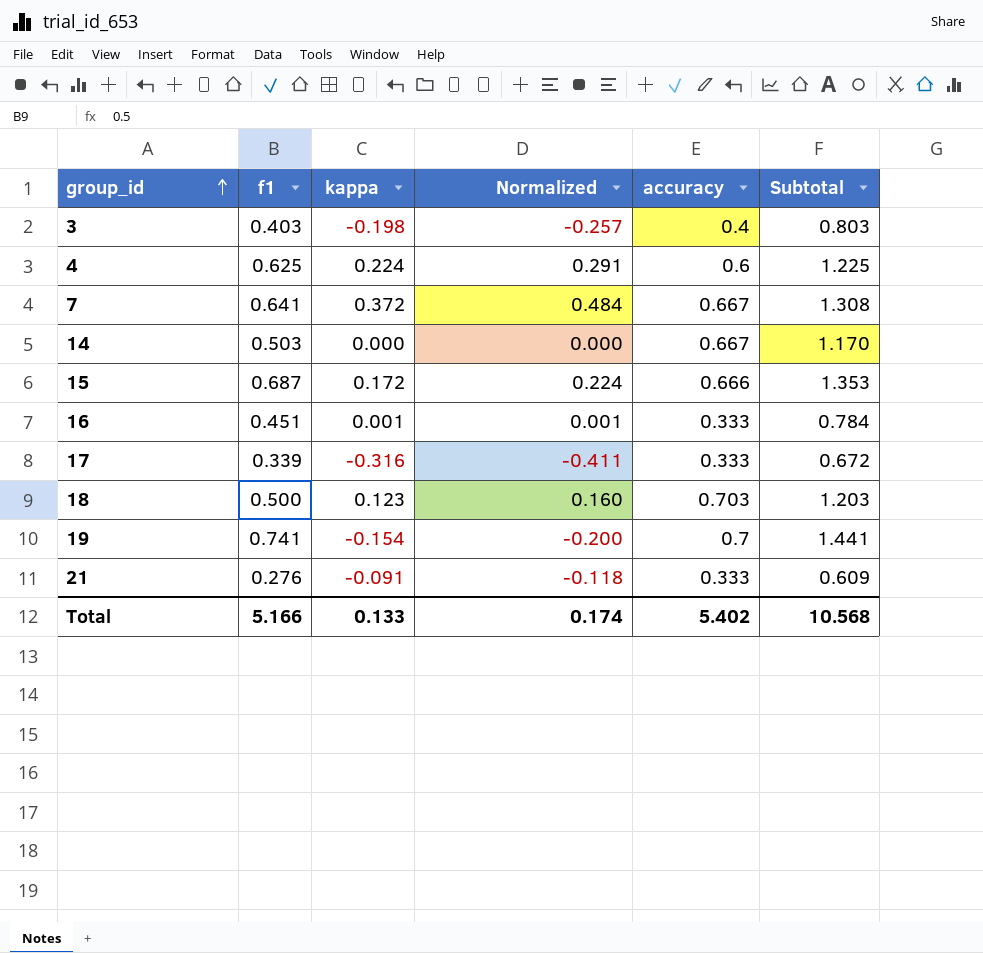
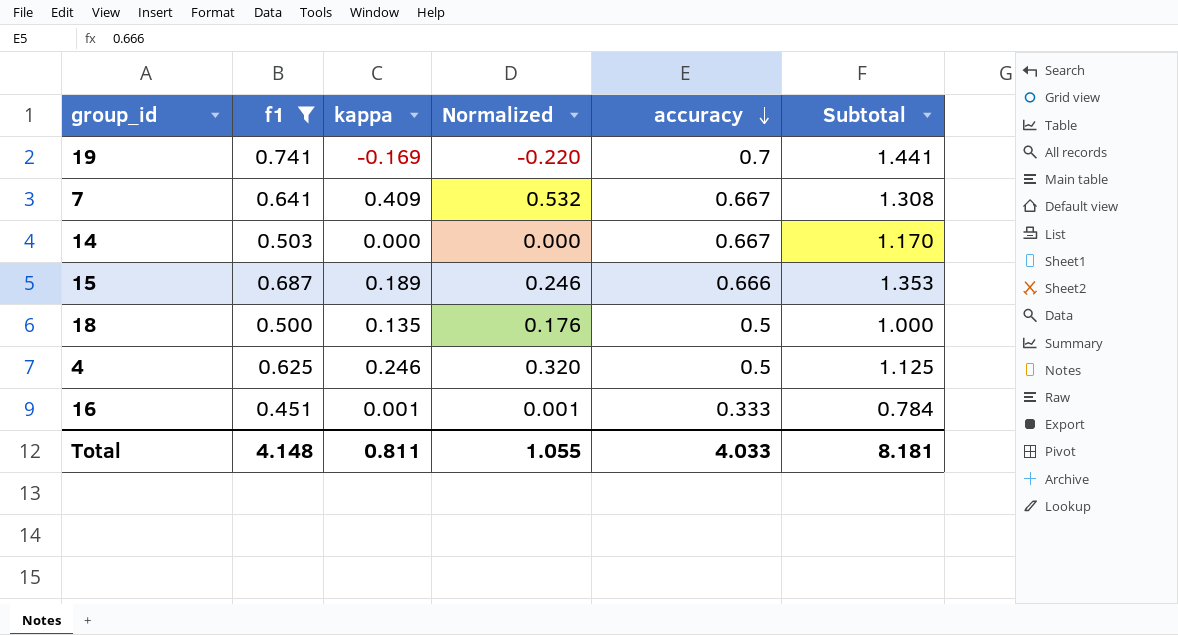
filter: none -> f1 >= 0.451
row order: group_id ascending -> accuracy descending
19 | kappa: -0.154 -> -0.169
19 | Normalized: -0.200 -> -0.220
7 | kappa: 0.372 -> 0.409
7 | Normalized: 0.484 -> 0.532
15 | kappa: 0.172 -> 0.189
15 | Normalized: 0.224 -> 0.246
18 | kappa: 0.123 -> 0.135
18 | Normalized: 0.160 -> 0.176
18 | accuracy: 0.703 -> 0.5
18 | Subtotal: 1.203 -> 1.000
4 | kappa: 0.224 -> 0.246
4 | Normalized: 0.291 -> 0.320
4 | accuracy: 0.6 -> 0.5
4 | Subtotal: 1.225 -> 1.125
Total | f1: 5.166 -> 4.148
Total | kappa: 0.133 -> 0.811
Total | Normalized: 0.174 -> 1.055
Total | accuracy: 5.402 -> 4.033
Total | Subtotal: 10.568 -> 8.181

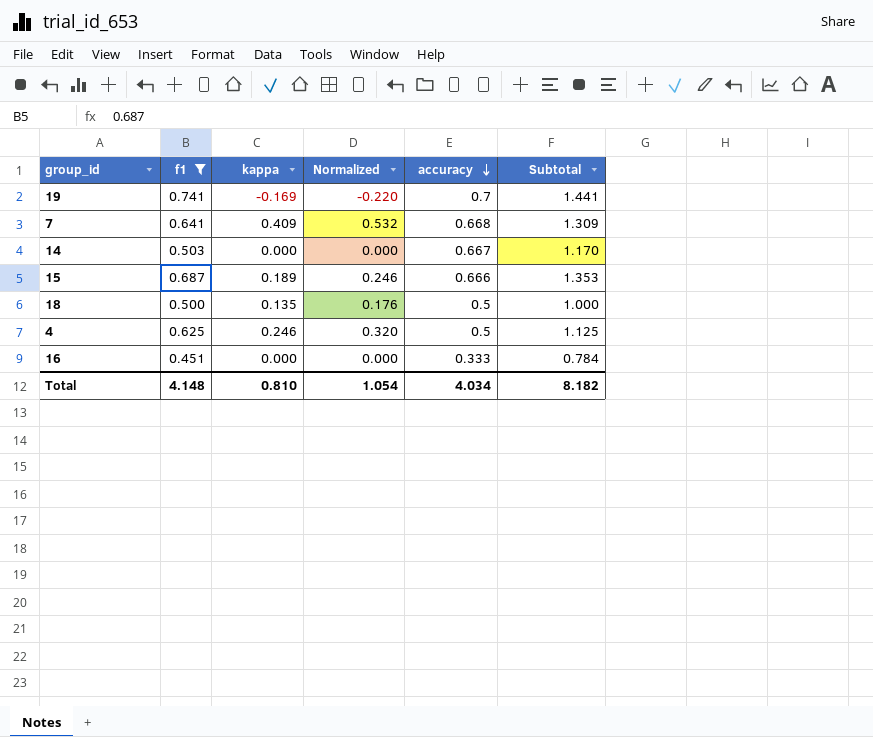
7 | accuracy: 0.667 -> 0.668
7 | Subtotal: 1.308 -> 1.309
16 | kappa: 0.001 -> 0.000
16 | Normalized: 0.001 -> 0.000
Total | kappa: 0.811 -> 0.810
Total | Normalized: 1.055 -> 1.054
Total | accuracy: 4.033 -> 4.034
Total | Subtotal: 8.181 -> 8.182

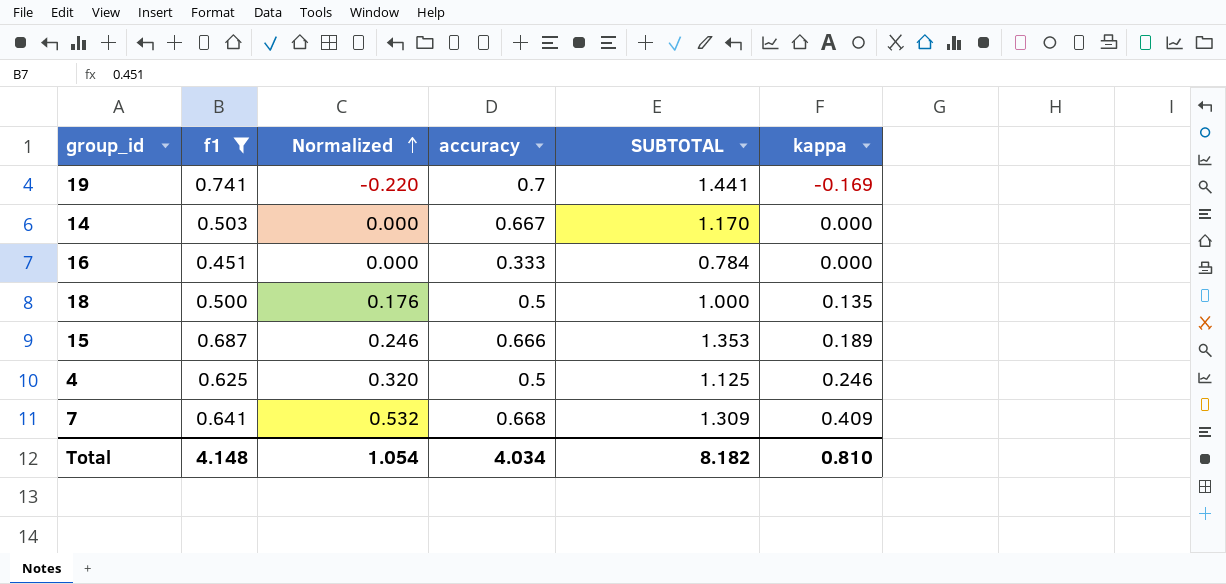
row order: accuracy descending -> Normalized ascending
column name: Subtotal -> SUBTOTAL
column kappa | position: 3 -> 6

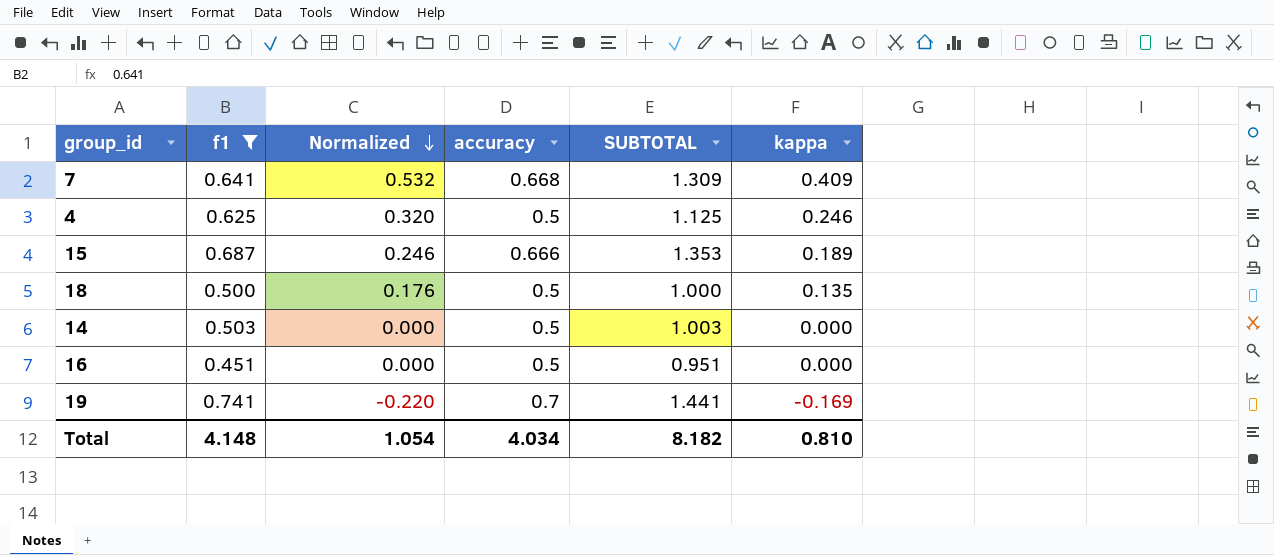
row order: Normalized ascending -> Normalized descending
14 | accuracy: 0.667 -> 0.5
14 | SUBTOTAL: 1.170 -> 1.003
16 | accuracy: 0.333 -> 0.5
16 | SUBTOTAL: 0.784 -> 0.951

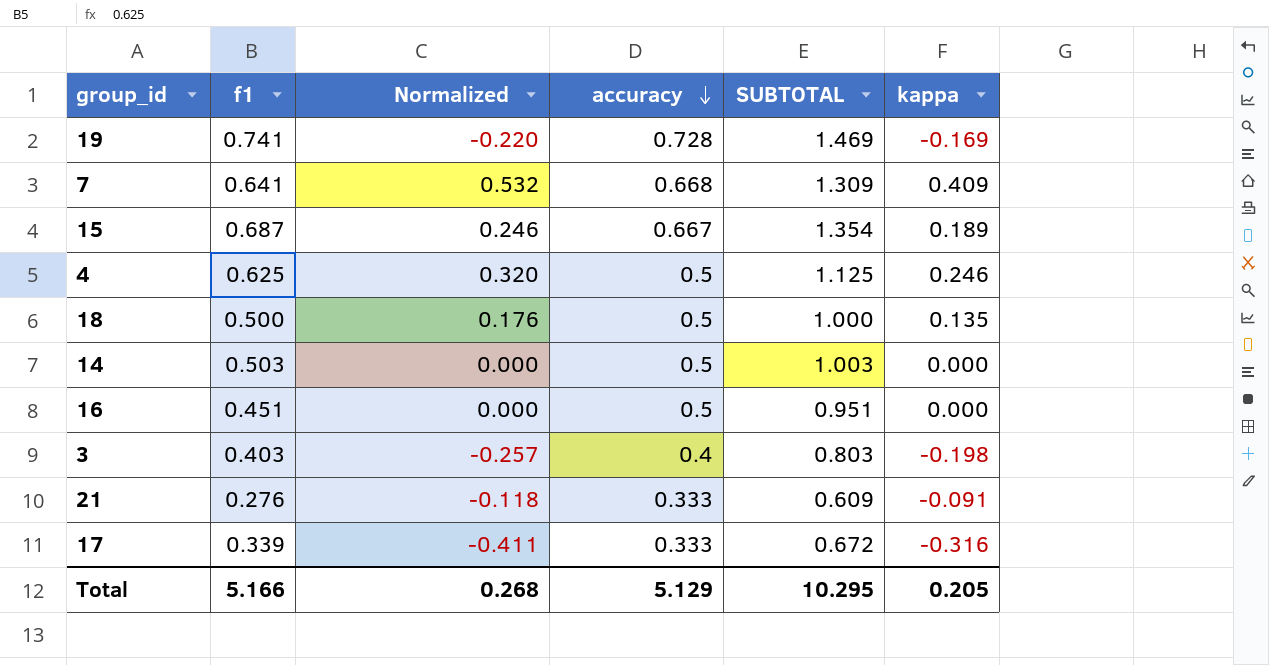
filter: f1 >= 0.451 -> none
row order: Normalized descending -> accuracy descending
19 | accuracy: 0.7 -> 0.728
19 | SUBTOTAL: 1.441 -> 1.469
15 | accuracy: 0.666 -> 0.667
15 | SUBTOTAL: 1.353 -> 1.354
Total | f1: 4.148 -> 5.166
Total | Normalized: 1.054 -> 0.268
Total | accuracy: 4.034 -> 5.129
Total | SUBTOTAL: 8.182 -> 10.295
Total | kappa: 0.810 -> 0.205

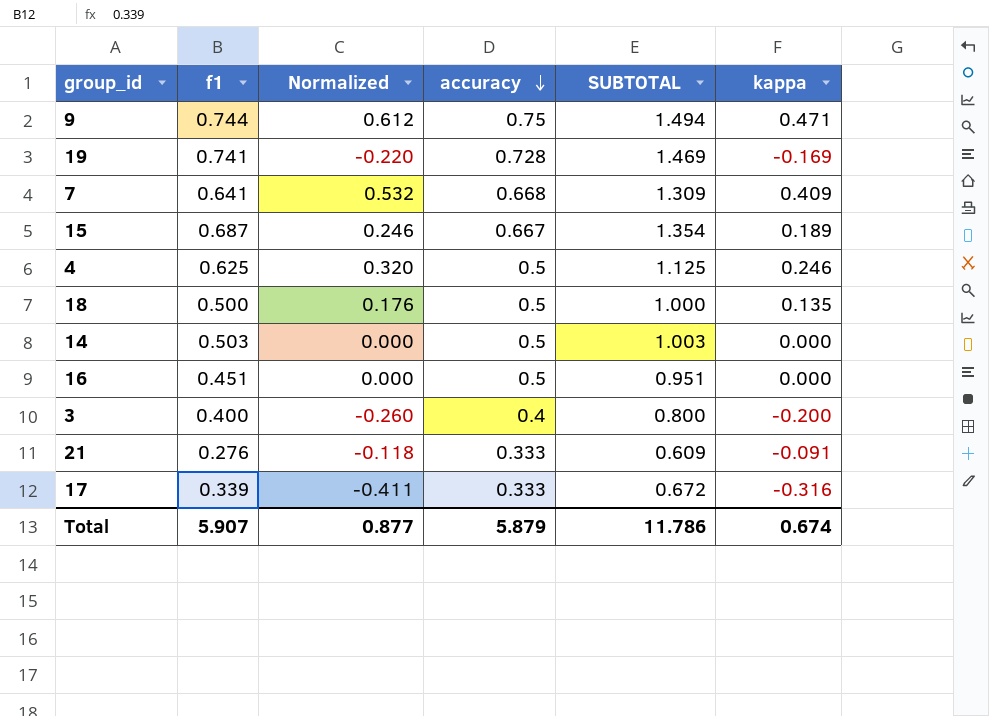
row 9: none -> 0.744 | 0.612 | 0.75 | 1.494 | 0.471
3 | f1: 0.403 -> 0.400
3 | Normalized: -0.257 -> -0.260
3 | SUBTOTAL: 0.803 -> 0.800
3 | kappa: -0.198 -> -0.200
Total | f1: 5.166 -> 5.907
Total | Normalized: 0.268 -> 0.877
Total | accuracy: 5.129 -> 5.879
Total | SUBTOTAL: 10.295 -> 11.786
Total | kappa: 0.205 -> 0.674

